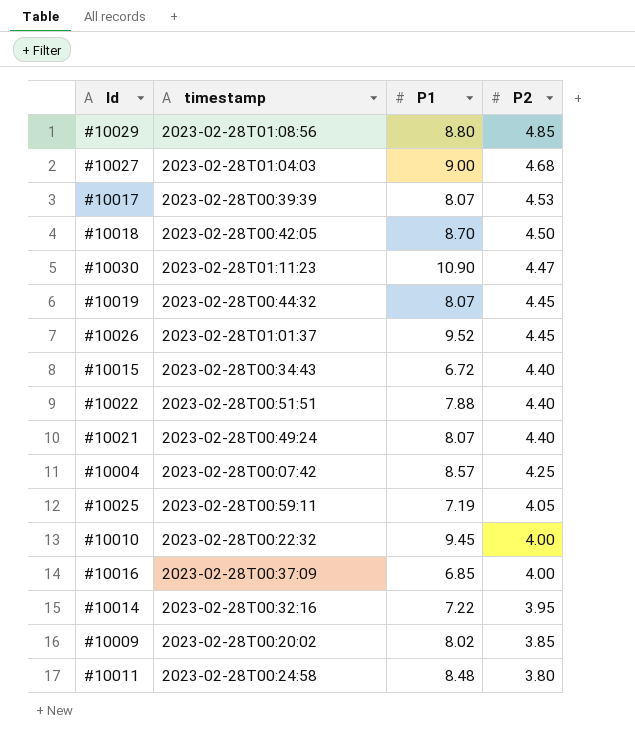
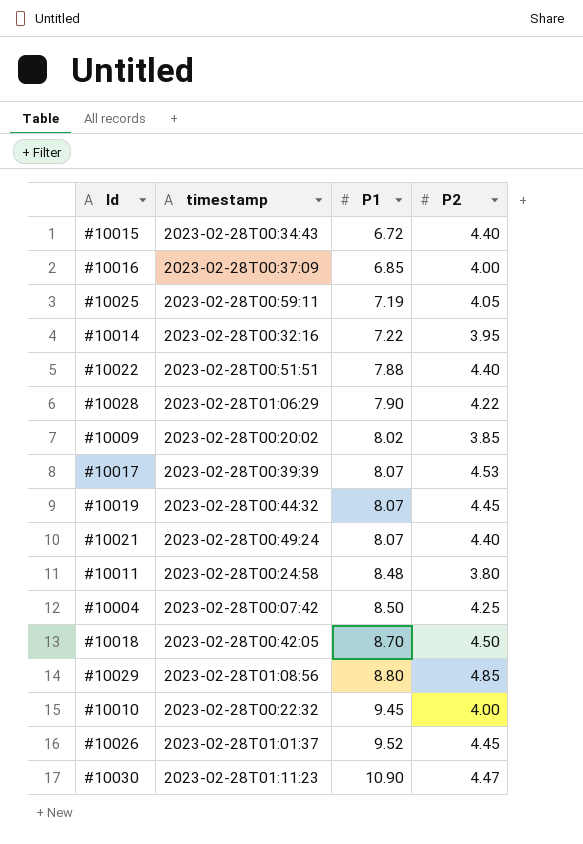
row order: P2 descending -> P1 ascending
row #10027: 2023-02-28T01:04:03 | 9.00 | 4.68 -> none
row #10028: none -> 2023-02-28T01:06:29 | 7.90 | 4.22
#10004 | P1: 8.57 -> 8.50

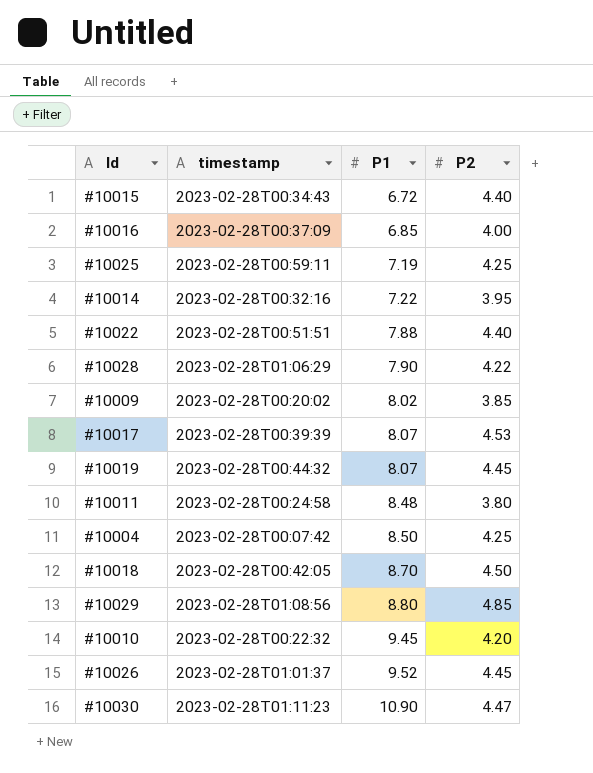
row #10021: 2023-02-28T00:49:24 | 8.07 | 4.40 -> none
#10025 | P2: 4.05 -> 4.25
#10010 | P2: 4.00 -> 4.20

